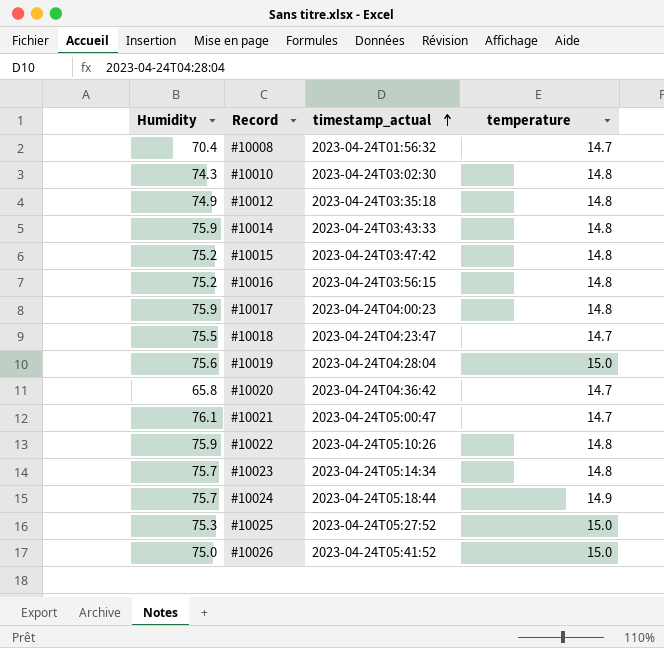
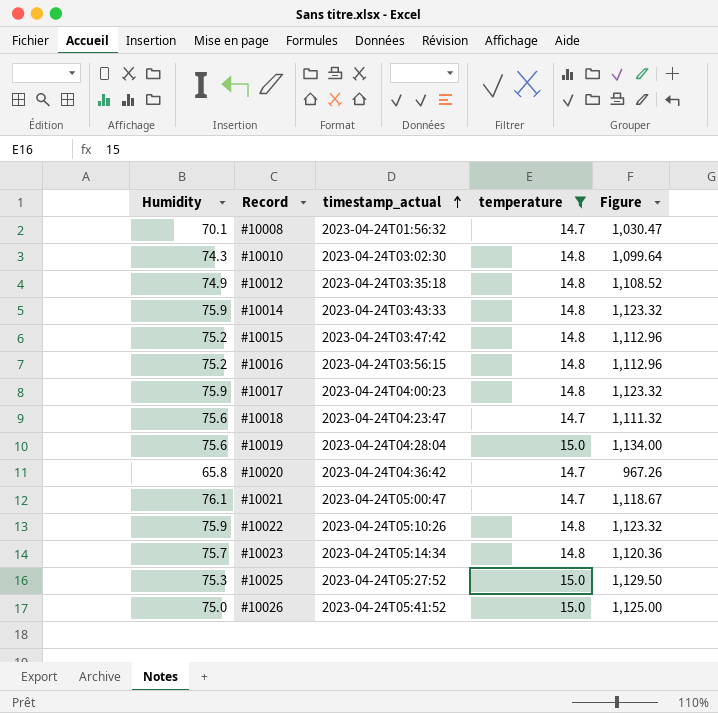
filter: none -> temperature != 14.9
column Figure | formula: none -> [Humidity] * [temperature]
#10008 | Humidity: 70.4 -> 70.1
#10018 | Humidity: 75.5 -> 75.6

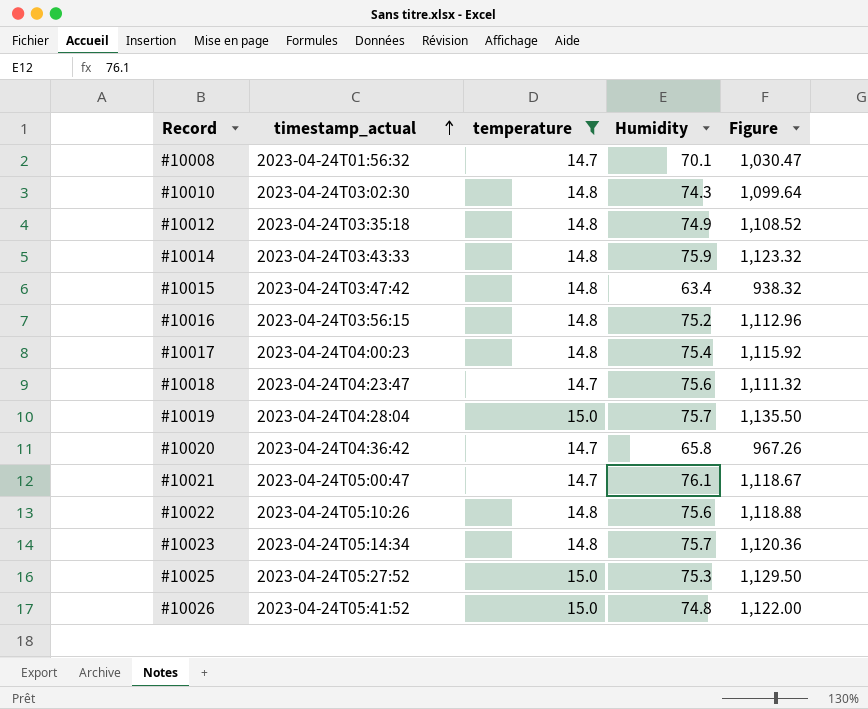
column Humidity | position: 1 -> 4
#10015 | Humidity: 75.2 -> 63.4
#10015 | Figure: 1,112.96 -> 938.32
#10017 | Humidity: 75.9 -> 75.4
#10017 | Figure: 1,123.32 -> 1,115.92
#10019 | Humidity: 75.6 -> 75.7
#10019 | Figure: 1,134.00 -> 1,135.50
#10022 | Humidity: 75.9 -> 75.6
#10022 | Figure: 1,123.32 -> 1,118.88
#10026 | Humidity: 75.0 -> 74.8
#10026 | Figure: 1,125.00 -> 1,122.00

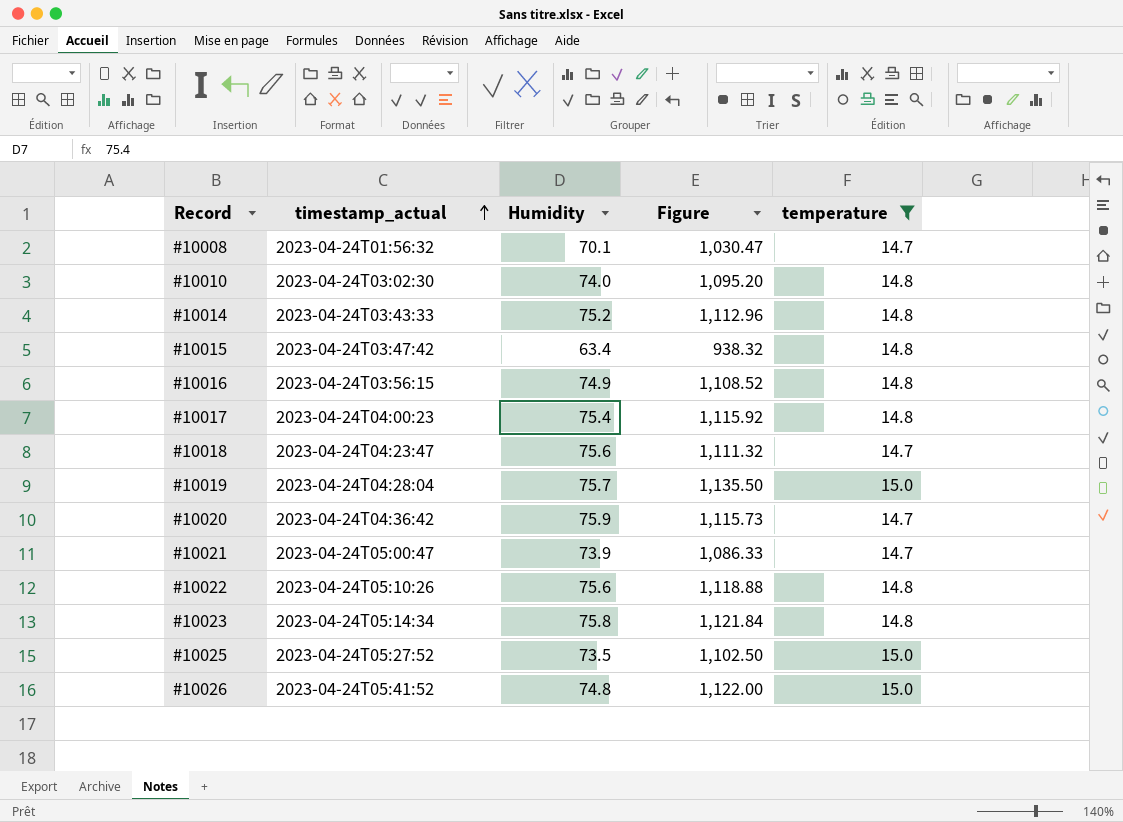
column temperature | position: 3 -> 5
row #10012: 2023-04-24T03:35:18 | 14.8 | 74.9 | 1,108.52 -> none
#10010 | Humidity: 74.3 -> 74.0
#10010 | Figure: 1,099.64 -> 1,095.20
#10014 | Humidity: 75.9 -> 75.2
#10014 | Figure: 1,123.32 -> 1,112.96
#10016 | Humidity: 75.2 -> 74.9
#10016 | Figure: 1,112.96 -> 1,108.52
#10020 | Humidity: 65.8 -> 75.9
#10020 | Figure: 967.26 -> 1,115.73
#10021 | Humidity: 76.1 -> 73.9
#10021 | Figure: 1,118.67 -> 1,086.33
#10023 | Humidity: 75.7 -> 75.8
#10023 | Figure: 1,120.36 -> 1,121.84
#10025 | Humidity: 75.3 -> 73.5
#10025 | Figure: 1,129.50 -> 1,102.50

